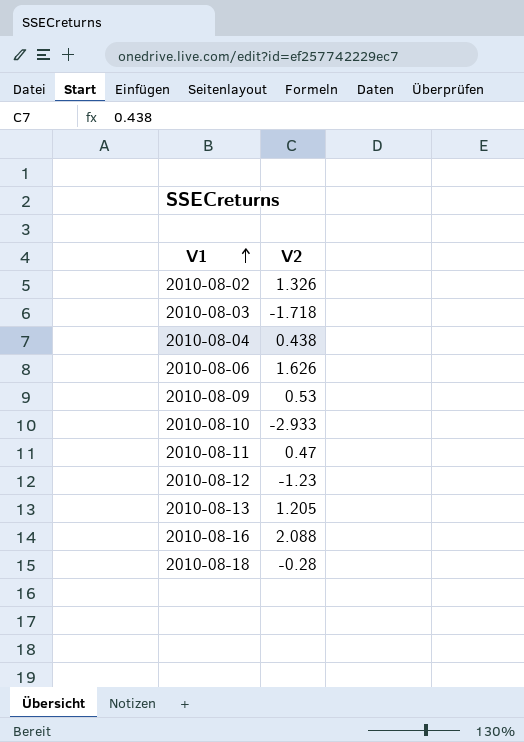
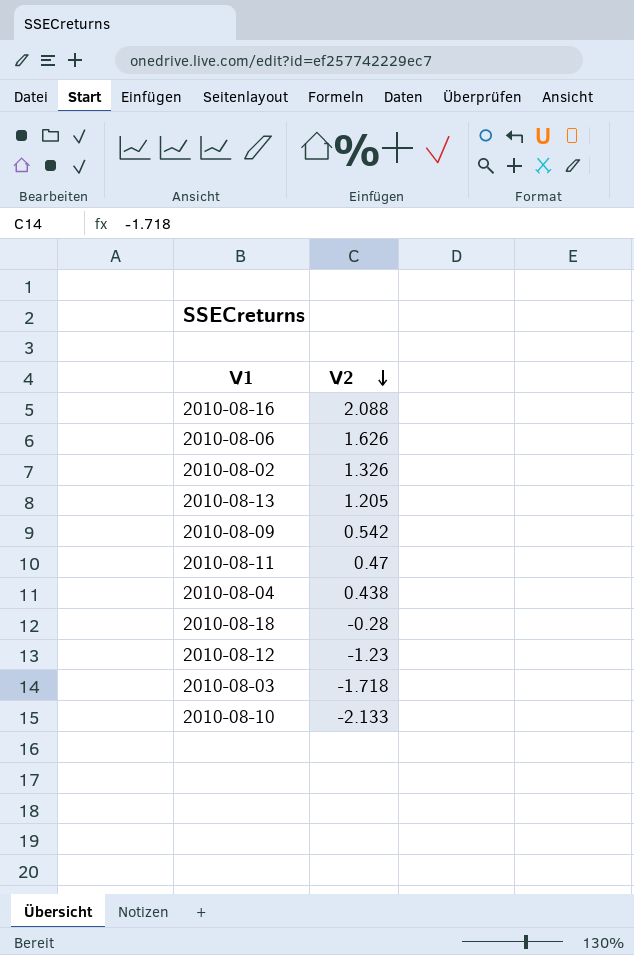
row order: V1 ascending -> V2 descending
2010-08-09 | V2: 0.53 -> 0.542
2010-08-10 | V2: -2.933 -> -2.133

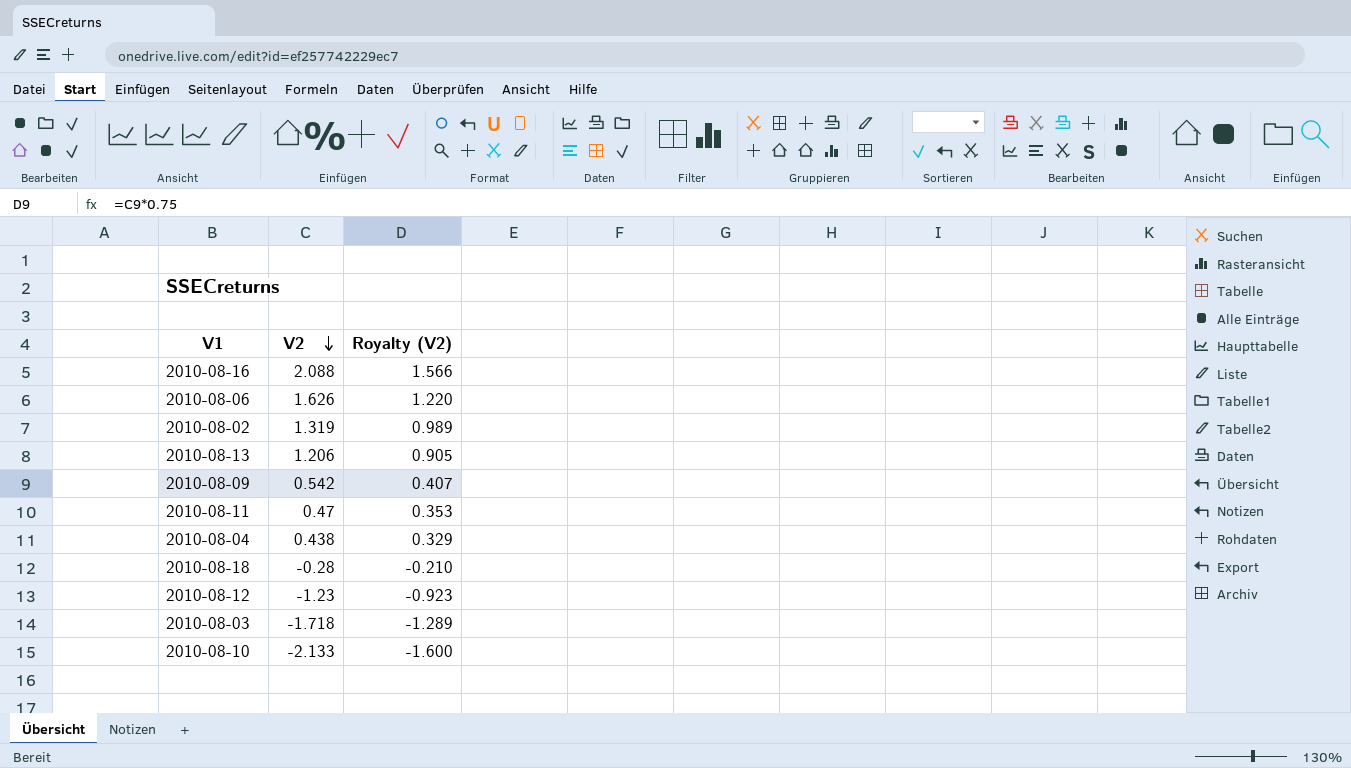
column Royalty (V2) | formula: none -> [V2] * 0.75
2010-08-02 | V2: 1.326 -> 1.319
2010-08-13 | V2: 1.205 -> 1.206

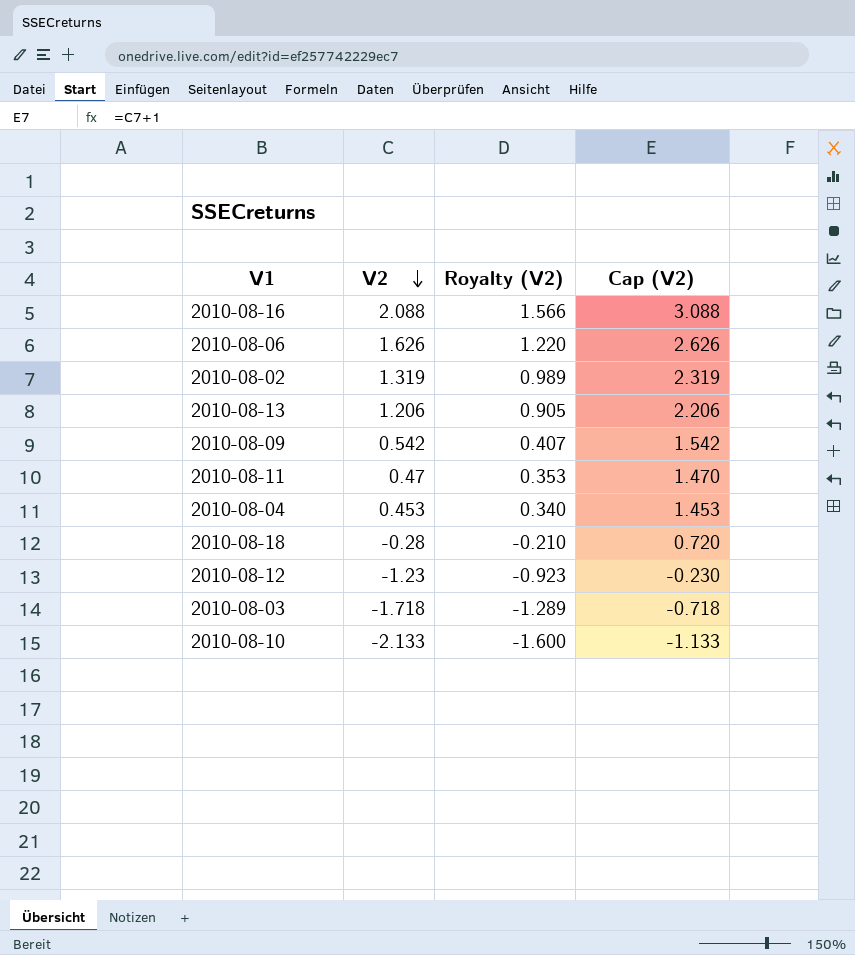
column Cap (V2) | formula: none -> [V2] + 1
2010-08-04 | V2: 0.438 -> 0.453
2010-08-04 | Royalty (V2): 0.329 -> 0.340

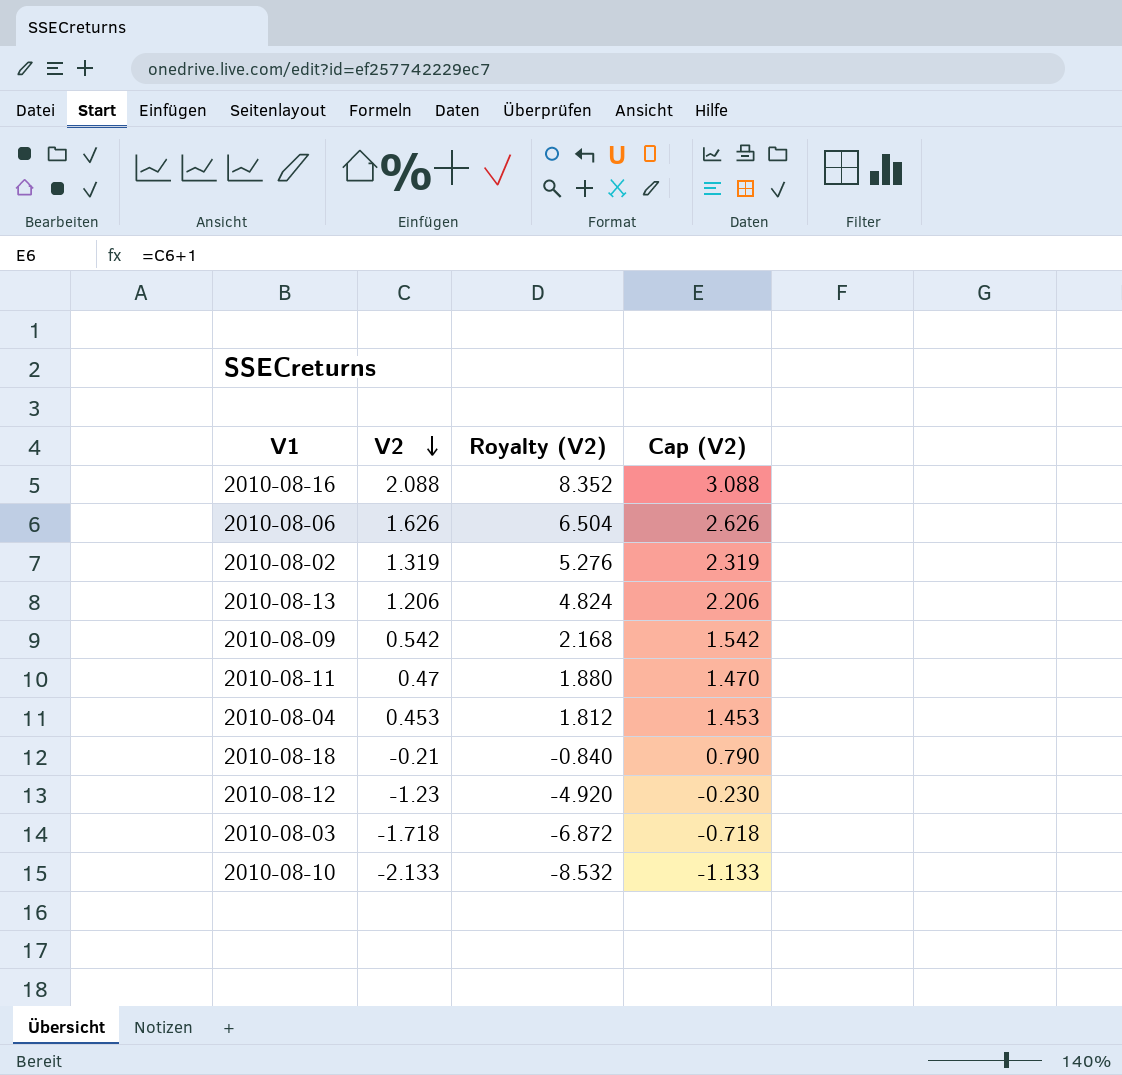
column Royalty (V2) | formula: [V2] * 0.75 -> [V2] * 4
2010-08-18 | V2: -0.28 -> -0.21
2010-08-18 | Cap (V2): 0.720 -> 0.790

